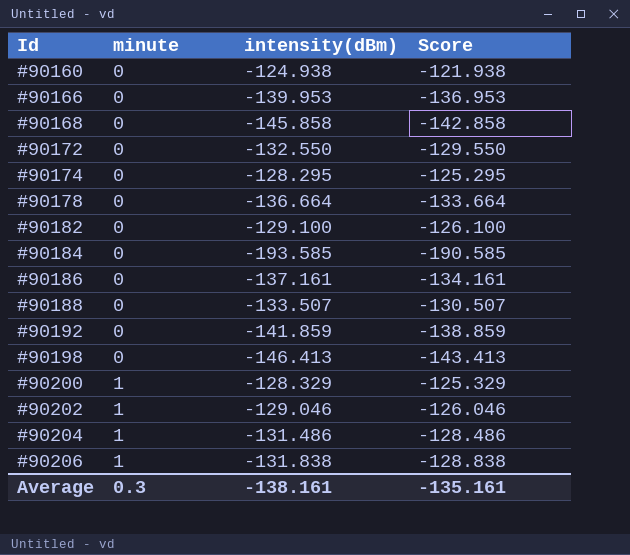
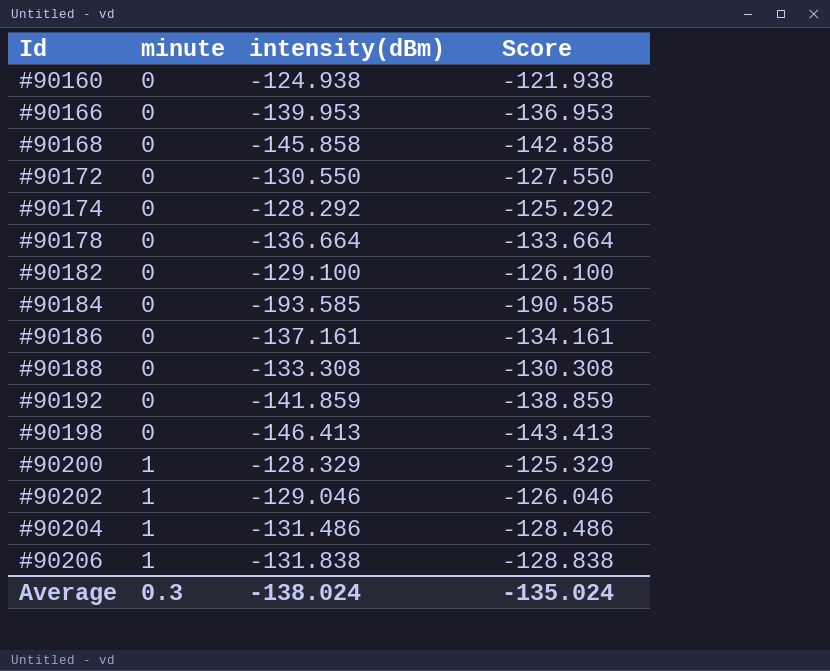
#90172 | intensity(dBm): -132.550 -> -130.550
#90172 | Score: -129.550 -> -127.550
#90174 | intensity(dBm): -128.295 -> -128.292
#90174 | Score: -125.295 -> -125.292
#90188 | intensity(dBm): -133.507 -> -133.308
#90188 | Score: -130.507 -> -130.308
Average | intensity(dBm): -138.161 -> -138.024
Average | Score: -135.161 -> -135.024

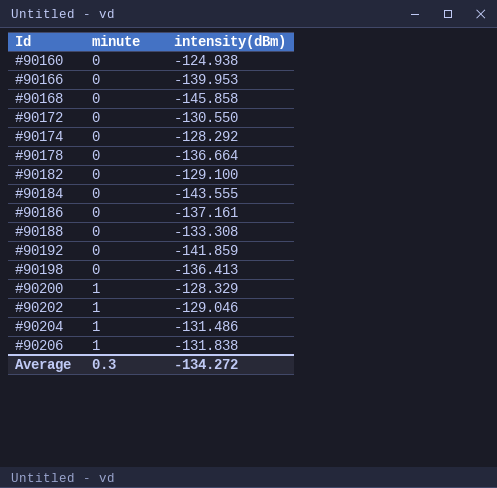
column Score | formula: [intensity(dBm)] + 3 -> none
#90184 | intensity(dBm): -193.585 -> -143.555
#90198 | intensity(dBm): -146.413 -> -136.413
Average | intensity(dBm): -138.024 -> -134.272

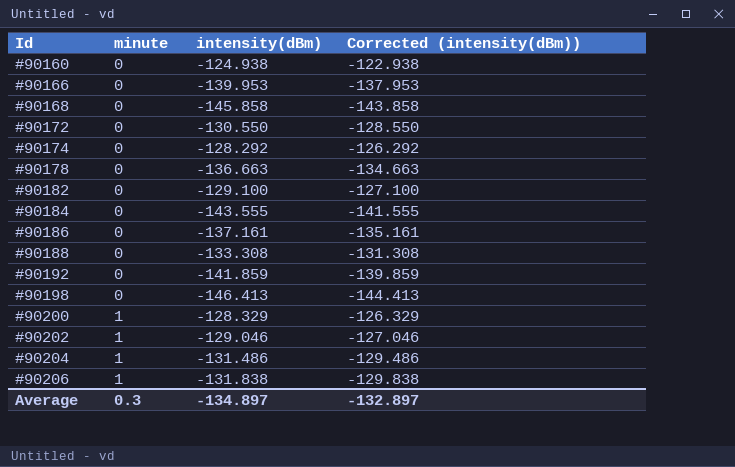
column Corrected (intensity(dBm)) | formula: none -> [intensity(dBm)] + 2
#90178 | intensity(dBm): -136.664 -> -136.663
#90198 | intensity(dBm): -136.413 -> -146.413
Average | intensity(dBm): -134.272 -> -134.897

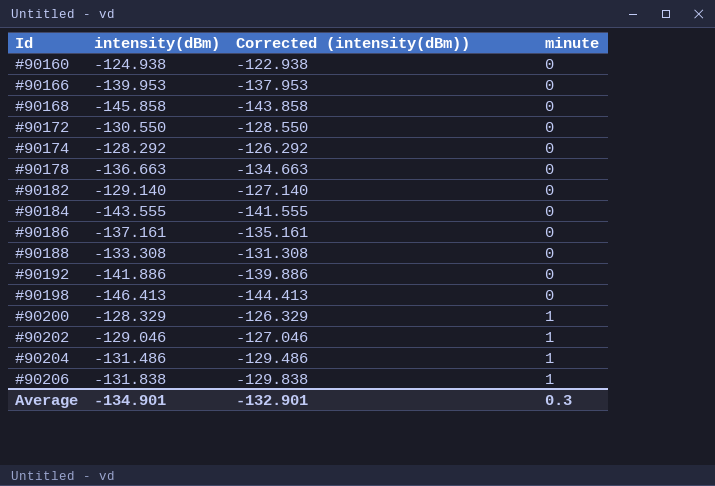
column minute | position: 2 -> 4
#90182 | intensity(dBm): -129.100 -> -129.140
#90182 | Corrected (intensity(dBm)): -127.100 -> -127.140
#90192 | intensity(dBm): -141.859 -> -141.886
#90192 | Corrected (intensity(dBm)): -139.859 -> -139.886
Average | intensity(dBm): -134.897 -> -134.901
Average | Corrected (intensity(dBm)): -132.897 -> -132.901

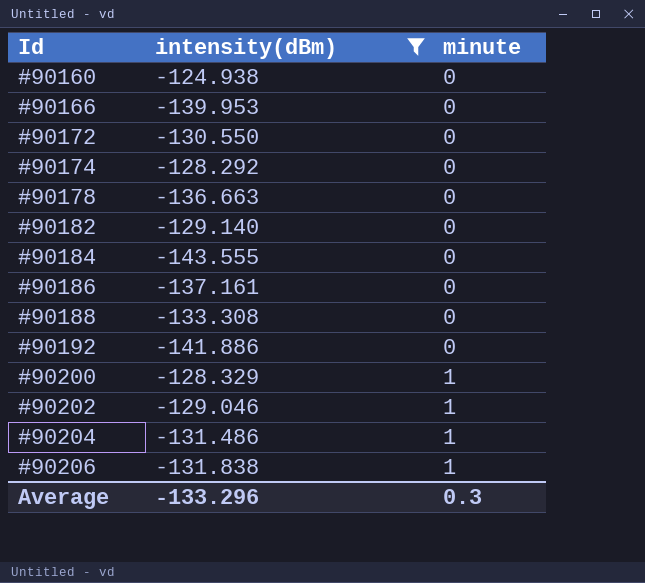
filter: none -> intensity(dBm) >= -143.555
column Corrected (intensity(dBm)) | formula: [intensity(dBm)] + 2 -> none
Average | intensity(dBm): -134.901 -> -133.296

